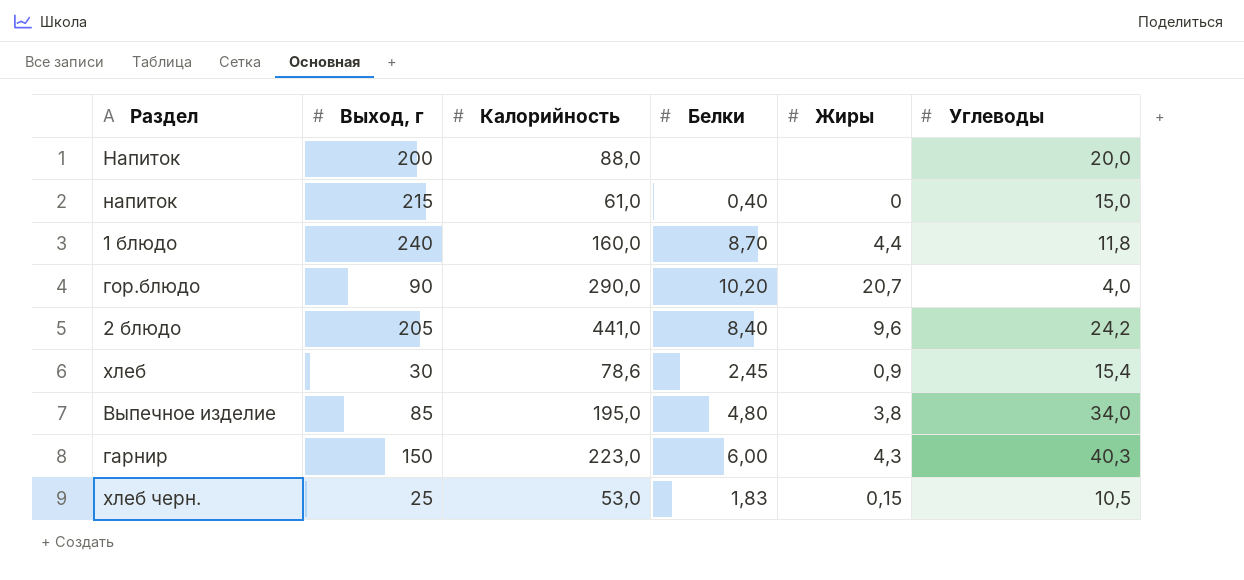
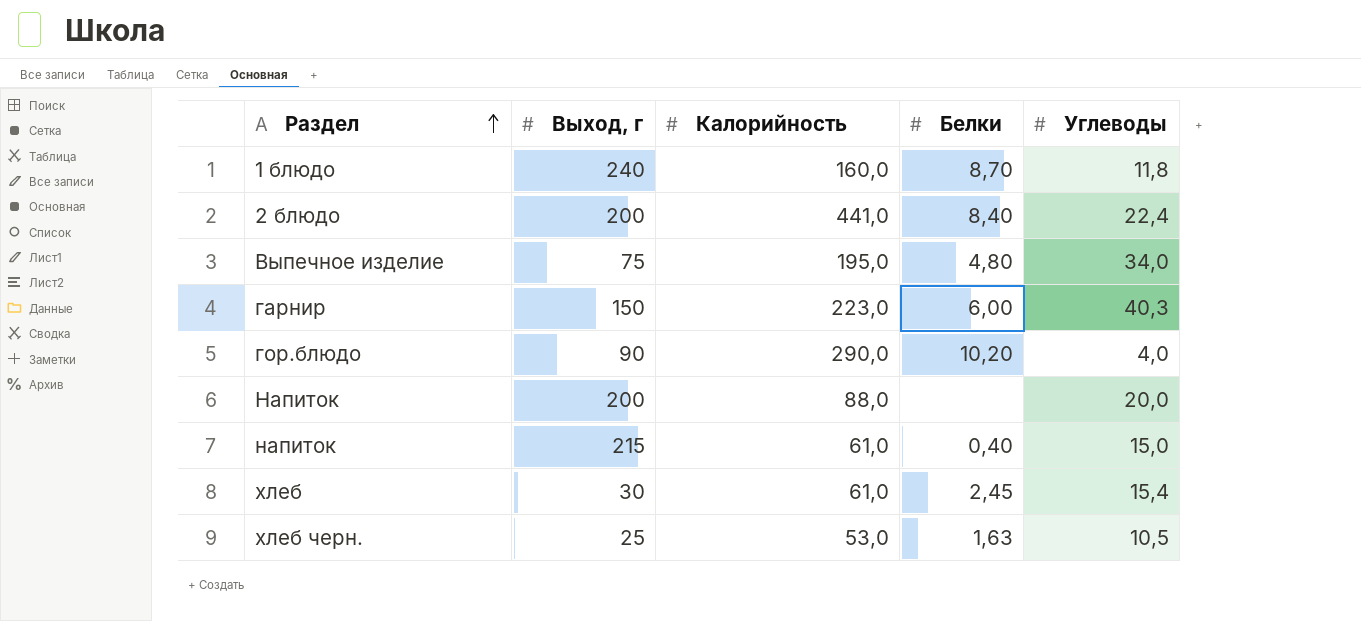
row order: none -> Раздел ascending
column Жиры | position: 5 -> none
2 блюдо | Выход, г: 205 -> 200
2 блюдо | Углеводы: 24,2 -> 22,4
Выпечное изделие | Выход, г: 85 -> 75
хлеб | Калорийность: 78,6 -> 61,0
хлеб черн. | Белки: 1,83 -> 1,63

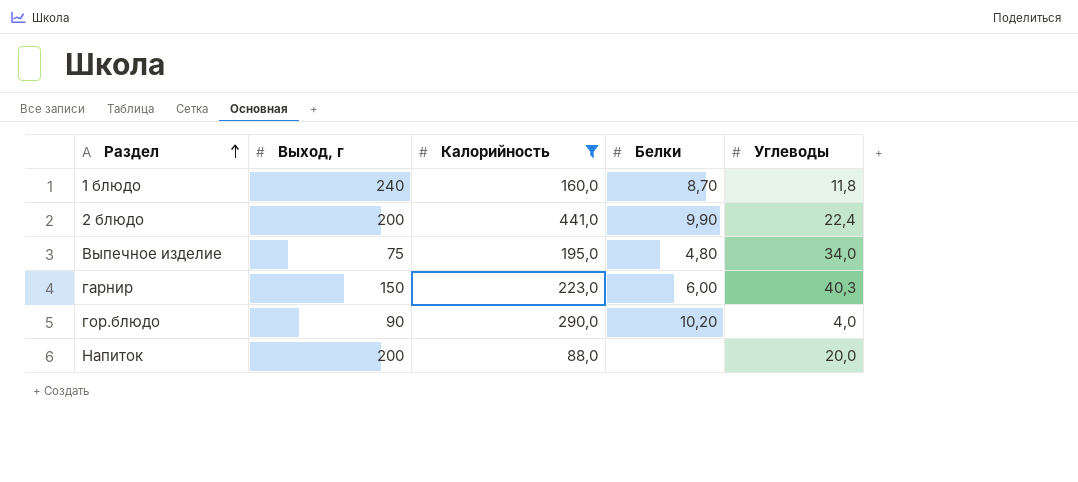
filter: none -> Калорийность >= 88,0
2 блюдо | Белки: 8,40 -> 9,90

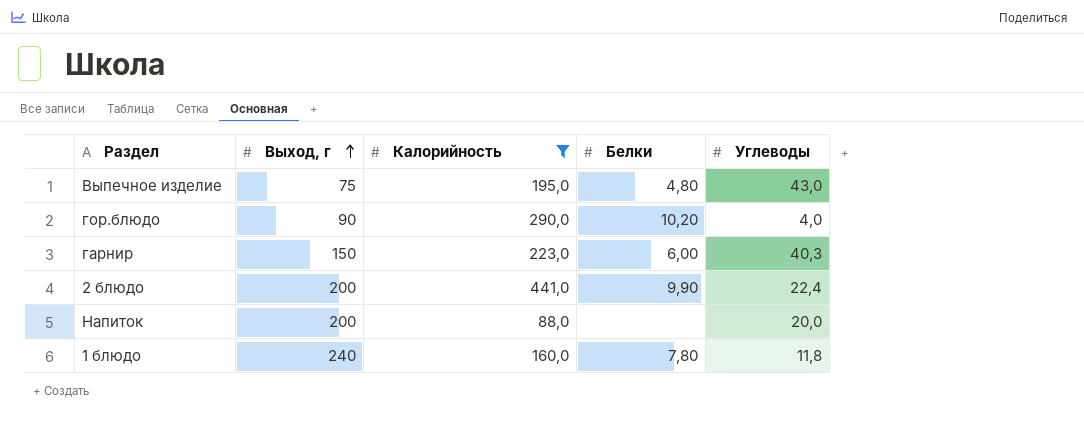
row order: Раздел ascending -> Выход, г ascending
Выпечное изделие | Углеводы: 34,0 -> 43,0
1 блюдо | Белки: 8,70 -> 7,80

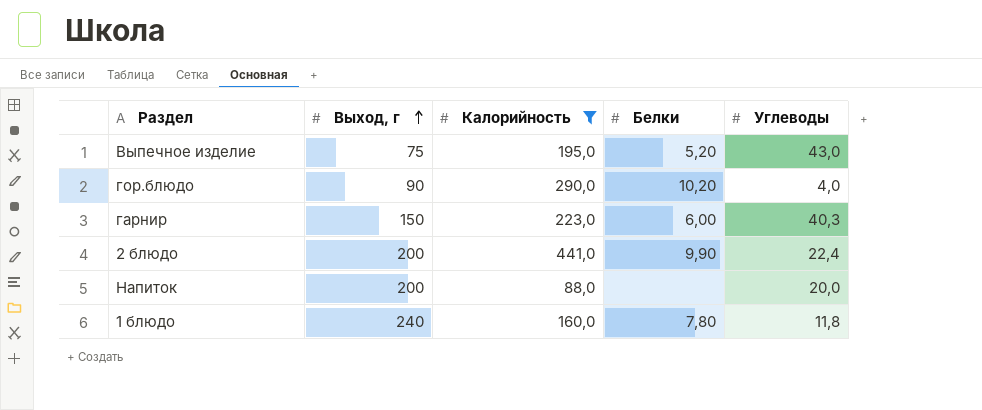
Выпечное изделие | Белки: 4,80 -> 5,20

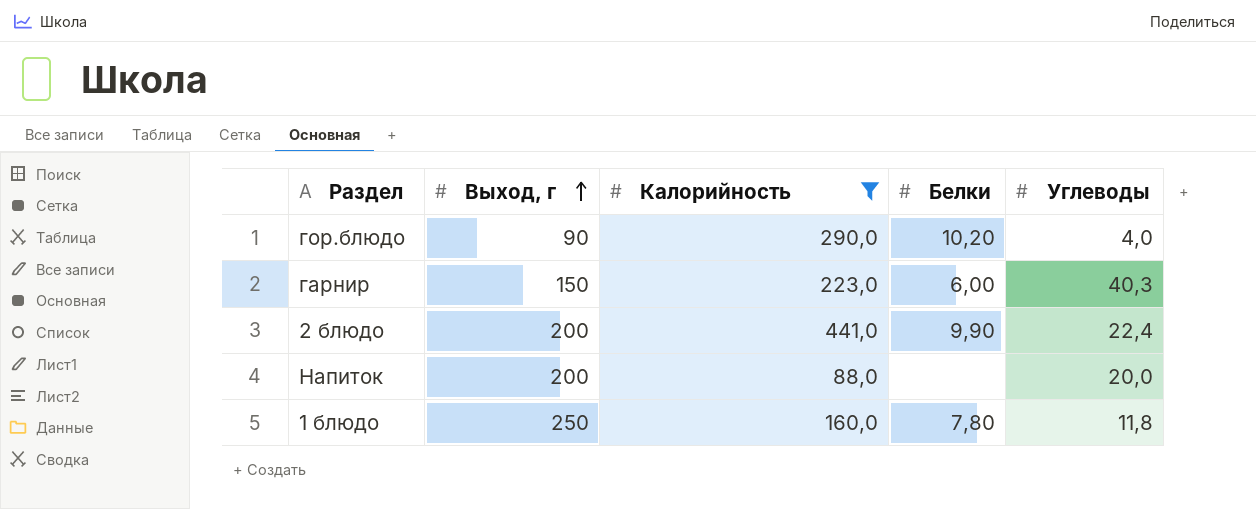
row Выпечное изделие: 75 | 195,0 | 5,20 | 43,0 -> none
1 блюдо | Выход, г: 240 -> 250

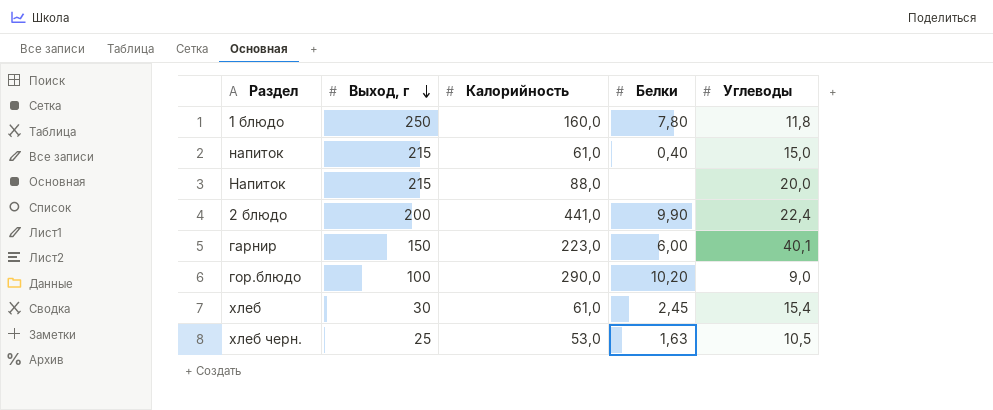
filter: Калорийность >= 88,0 -> none
row order: Выход, г ascending -> Выход, г descending
Напиток | Выход, г: 200 -> 215
гарнир | Углеводы: 40,3 -> 40,1
гор.блюдо | Выход, г: 90 -> 100
гор.блюдо | Углеводы: 4,0 -> 9,0

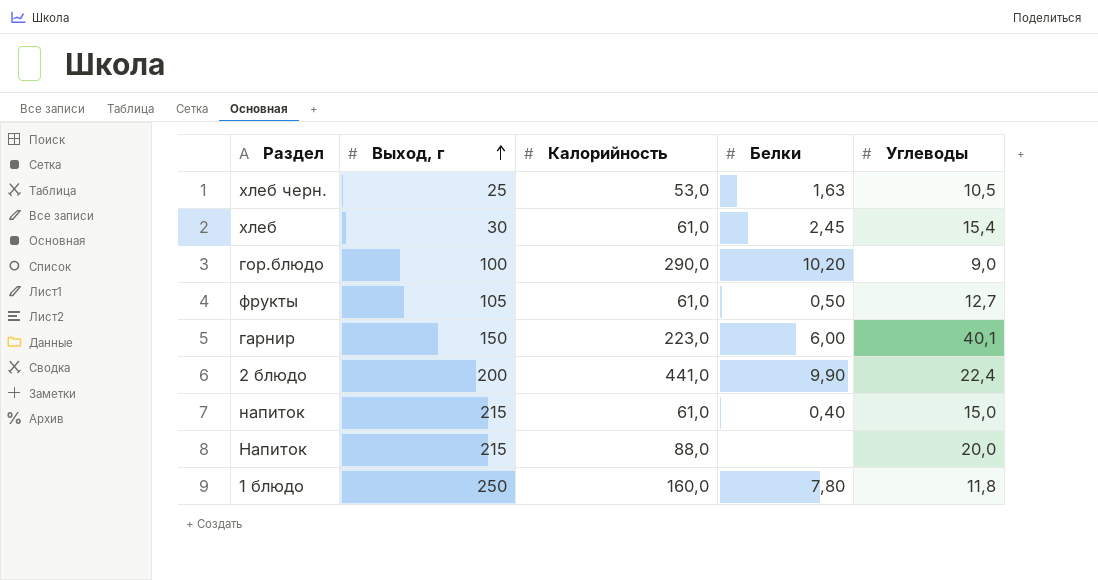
row order: Выход, г descending -> Выход, г ascending
row фрукты: none -> 105 | 61,0 | 0,50 | 12,7

